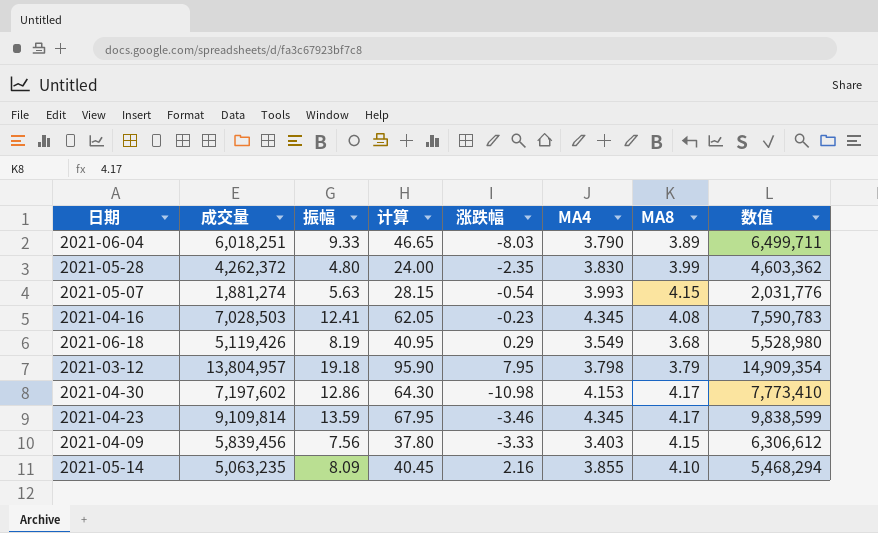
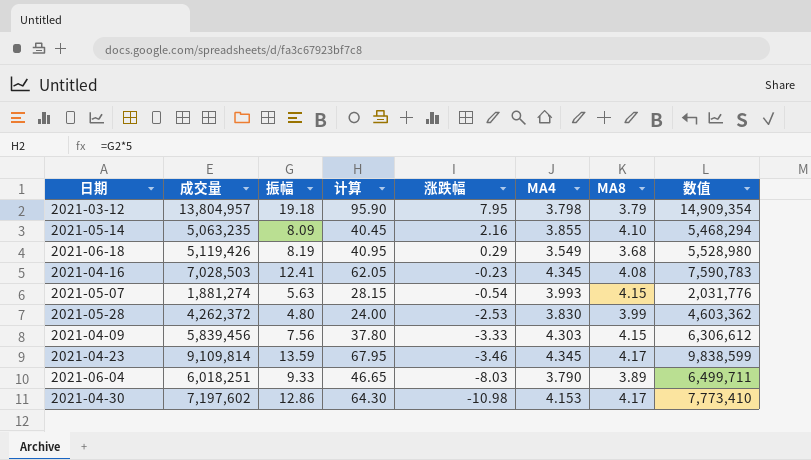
row order: none -> 涨跌幅 descending
2021-05-28 | 涨跌幅: -2.35 -> -2.53
2021-04-09 | MA4: 3.403 -> 4.303

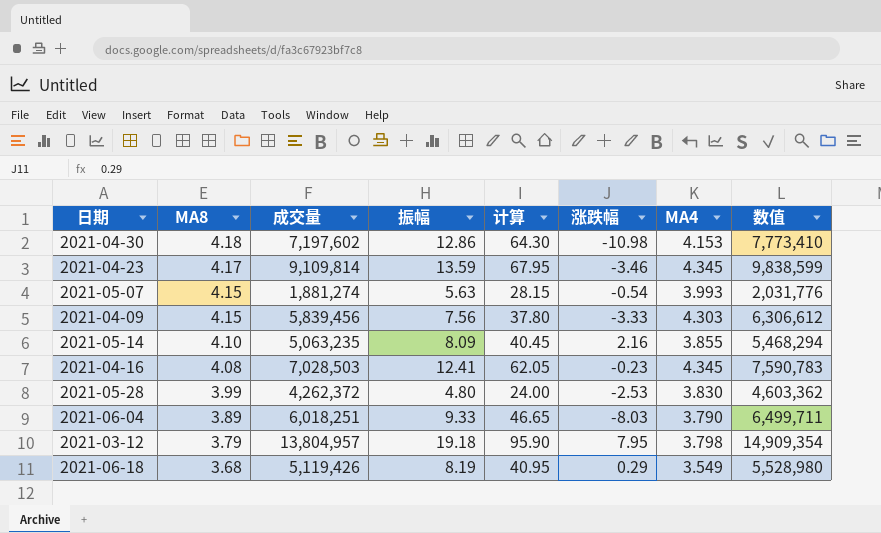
row order: 涨跌幅 descending -> MA8 descending
column MA8 | position: 7 -> 2
2021-04-30 | MA8: 4.17 -> 4.18

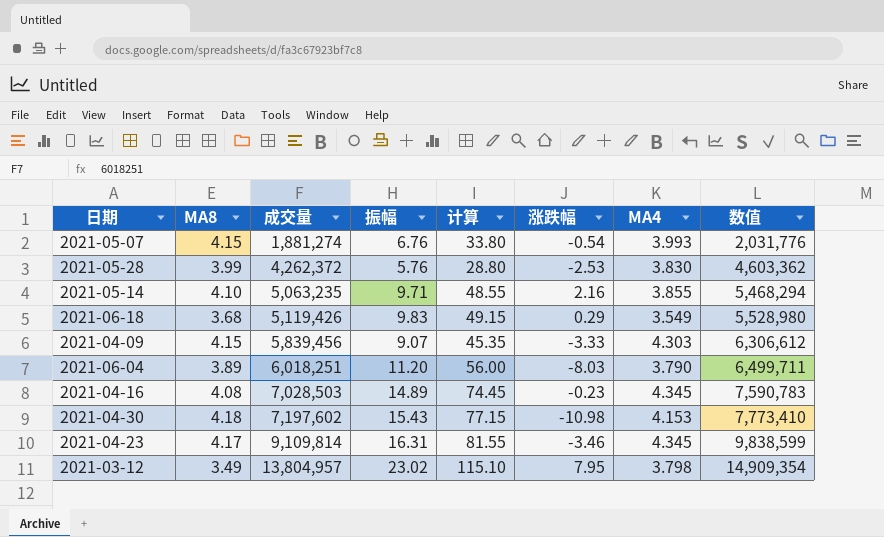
row order: MA8 descending -> 成交量 ascending
2021-05-07 | 振幅: 5.63 -> 6.76
2021-05-07 | 计算: 28.15 -> 33.80
2021-05-28 | 振幅: 4.80 -> 5.76
2021-05-28 | 计算: 24.00 -> 28.80
2021-05-14 | 振幅: 8.09 -> 9.71
2021-05-14 | 计算: 40.45 -> 48.55
2021-06-18 | 振幅: 8.19 -> 9.83
2021-06-18 | 计算: 40.95 -> 49.15
2021-04-09 | 振幅: 7.56 -> 9.07
2021-04-09 | 计算: 37.80 -> 45.35
2021-06-04 | 振幅: 9.33 -> 11.20
2021-06-04 | 计算: 46.65 -> 56.00
2021-04-16 | 振幅: 12.41 -> 14.89
2021-04-16 | 计算: 62.05 -> 74.45
2021-04-30 | 振幅: 12.86 -> 15.43
2021-04-30 | 计算: 64.30 -> 77.15
2021-04-23 | 振幅: 13.59 -> 16.31
2021-04-23 | 计算: 67.95 -> 81.55
2021-03-12 | MA8: 3.79 -> 3.49
2021-03-12 | 振幅: 19.18 -> 23.02
2021-03-12 | 计算: 95.90 -> 115.10

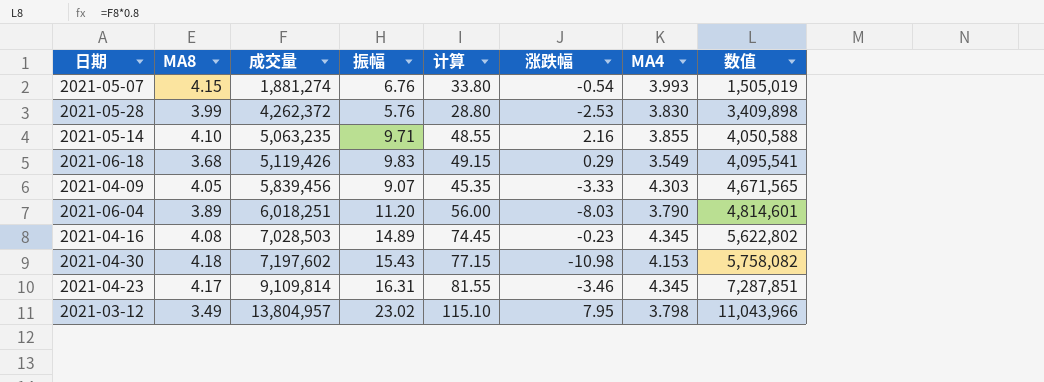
column 数值 | formula: [成交量] * 1.08 -> [成交量] * 0.8
2021-04-09 | MA8: 4.15 -> 4.05

